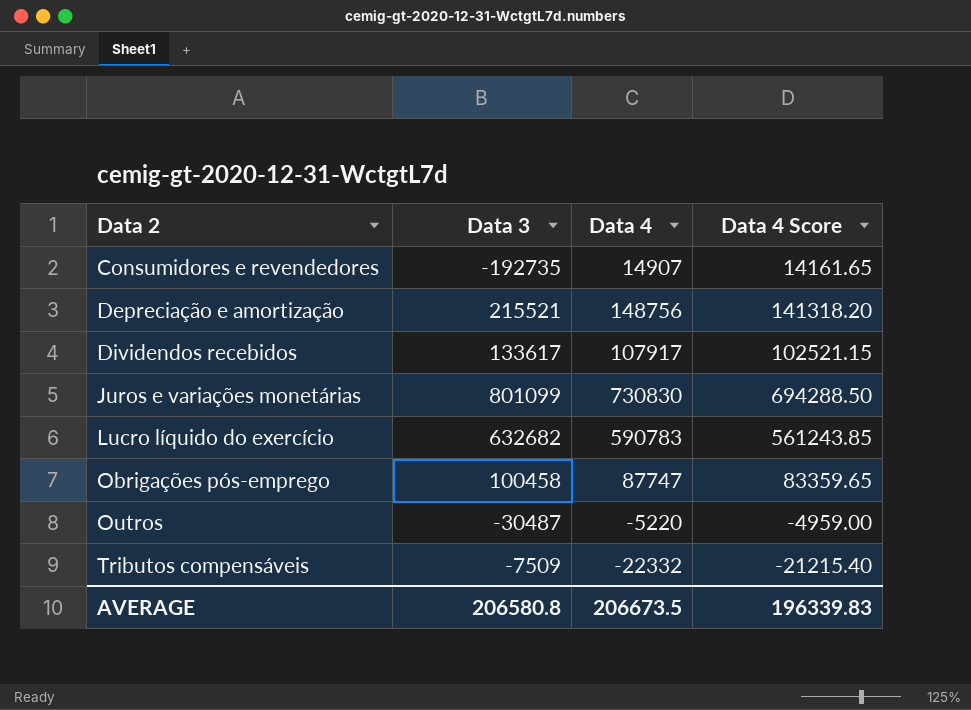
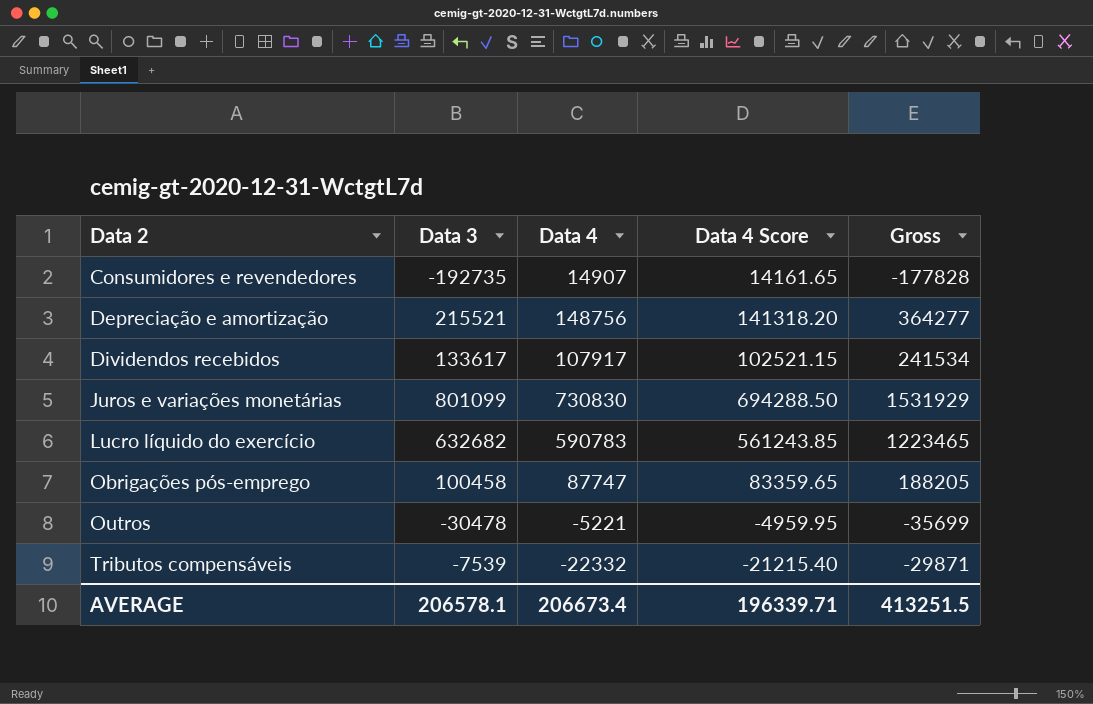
column Gross | formula: none -> [Data 3] + [Data 4]
Outros | Data 3: -30487 -> -30478
Outros | Data 4: -5220 -> -5221
Outros | Data 4 Score: -4959.00 -> -4959.95
Tributos compensáveis | Data 3: -7509 -> -7539
AVERAGE | Data 3: 206580.8 -> 206578.1
AVERAGE | Data 4: 206673.5 -> 206673.4
AVERAGE | Data 4 Score: 196339.83 -> 196339.71

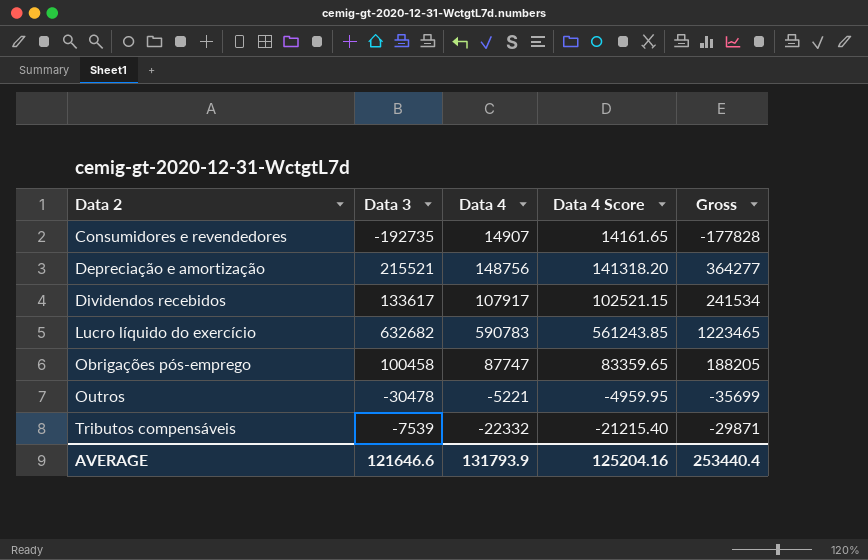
row Juros e variações monetárias: 801099 | 730830 | 694288.50 | 1531929 -> none
AVERAGE | Data 3: 206578.1 -> 121646.6
AVERAGE | Data 4: 206673.4 -> 131793.9
AVERAGE | Data 4 Score: 196339.71 -> 125204.16
AVERAGE | Gross: 413251.5 -> 253440.4

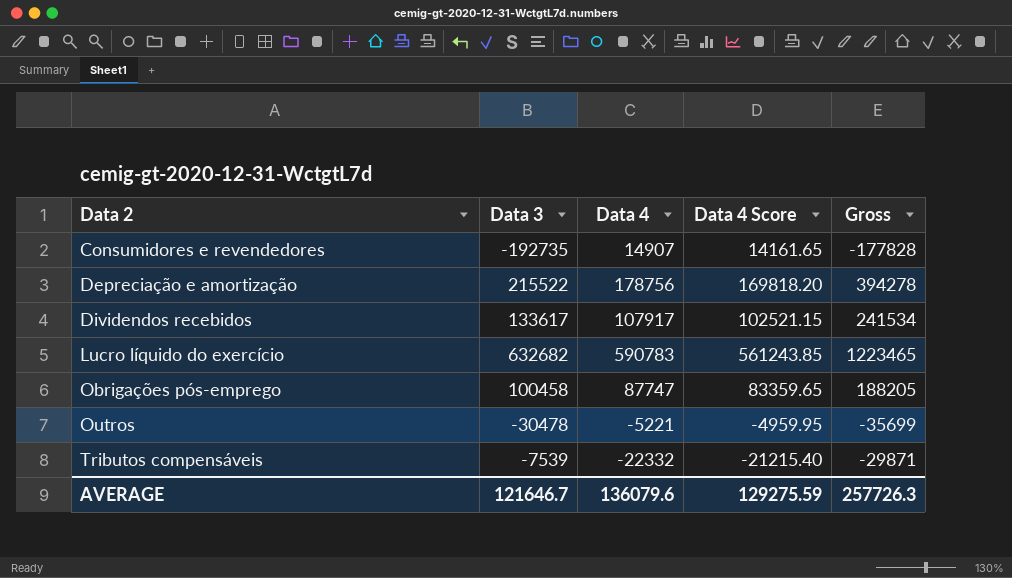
Depreciação e amortização | Data 3: 215521 -> 215522
Depreciação e amortização | Data 4: 148756 -> 178756
Depreciação e amortização | Data 4 Score: 141318.20 -> 169818.20
Depreciação e amortização | Gross: 364277 -> 394278
AVERAGE | Data 3: 121646.6 -> 121646.7
AVERAGE | Data 4: 131793.9 -> 136079.6
AVERAGE | Data 4 Score: 125204.16 -> 129275.59
AVERAGE | Gross: 253440.4 -> 257726.3

